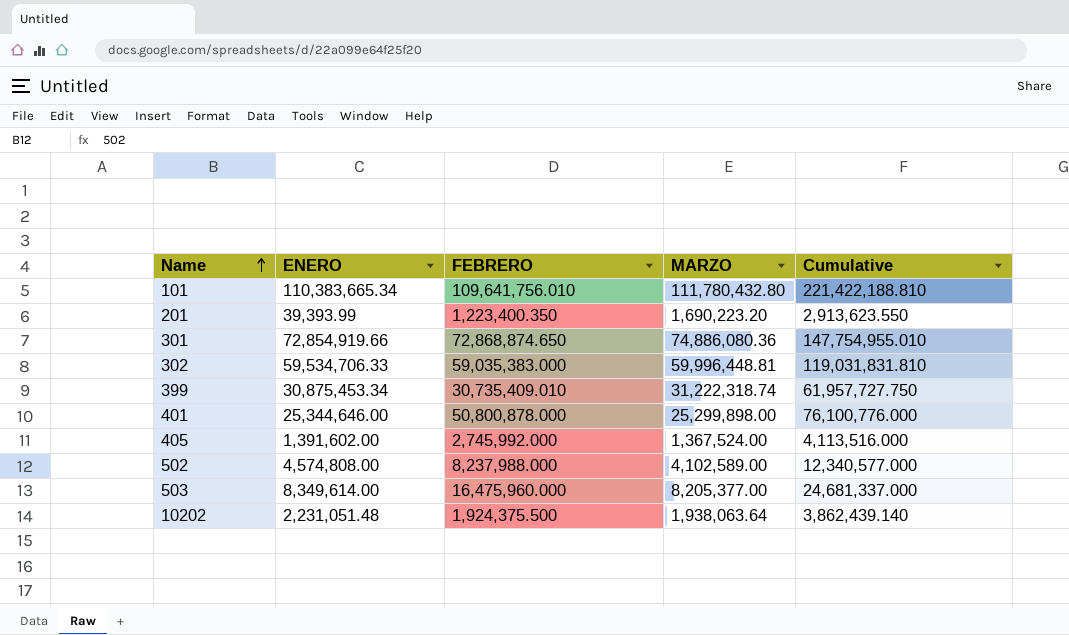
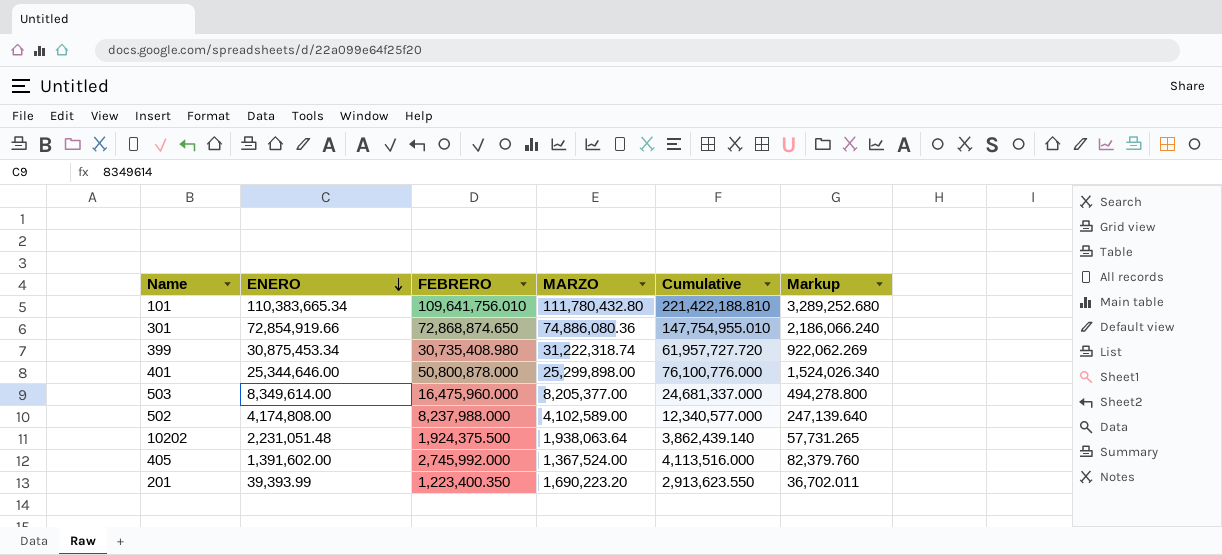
row order: Name ascending -> ENERO descending
column Markup | formula: none -> [FEBRERO] * 0.03
row 302: 59,534,706.33 | 59,035,383.000 | 59,996,448.81 | 119,031,831.810 -> none
399 | FEBRERO: 30,735,409.010 -> 30,735,408.980
399 | Cumulative: 61,957,727.750 -> 61,957,727.720
502 | ENERO: 4,574,808.00 -> 4,174,808.00

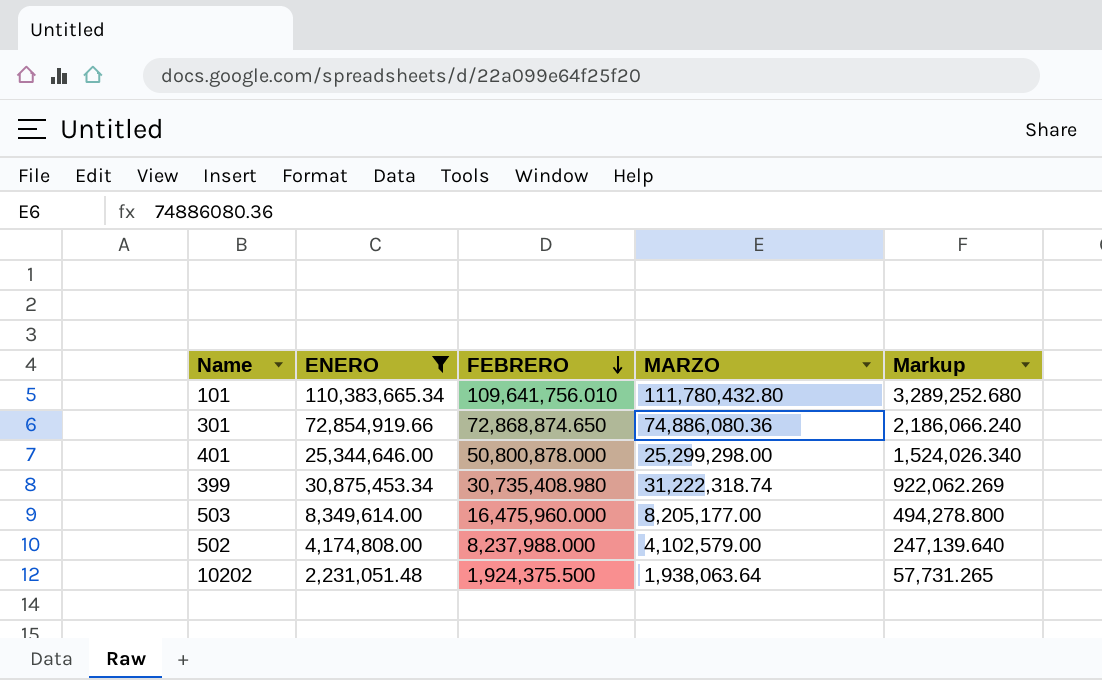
filter: none -> ENERO >= 2,231,051.48
row order: ENERO descending -> FEBRERO descending
column Cumulative | formula: [FEBRERO] + [MARZO] -> none
401 | MARZO: 25,299,898.00 -> 25,299,298.00
503 | MARZO: 8,205,377.00 -> 8,205,177.00
502 | MARZO: 4,102,589.00 -> 4,102,579.00

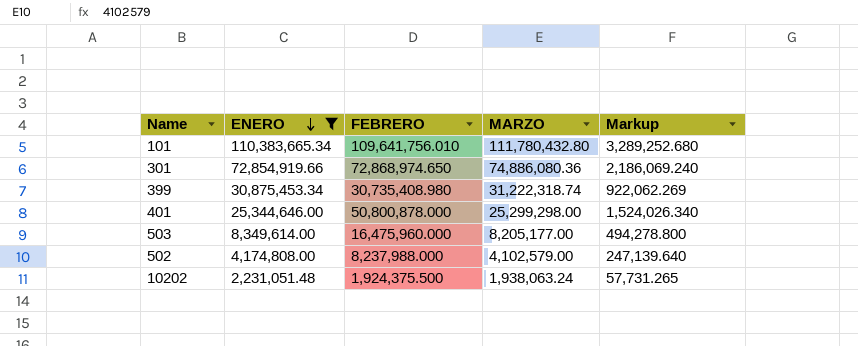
row order: FEBRERO descending -> ENERO descending
301 | FEBRERO: 72,868,874.650 -> 72,868,974.650
301 | Markup: 2,186,066.240 -> 2,186,069.240
10202 | MARZO: 1,938,063.64 -> 1,938,063.24

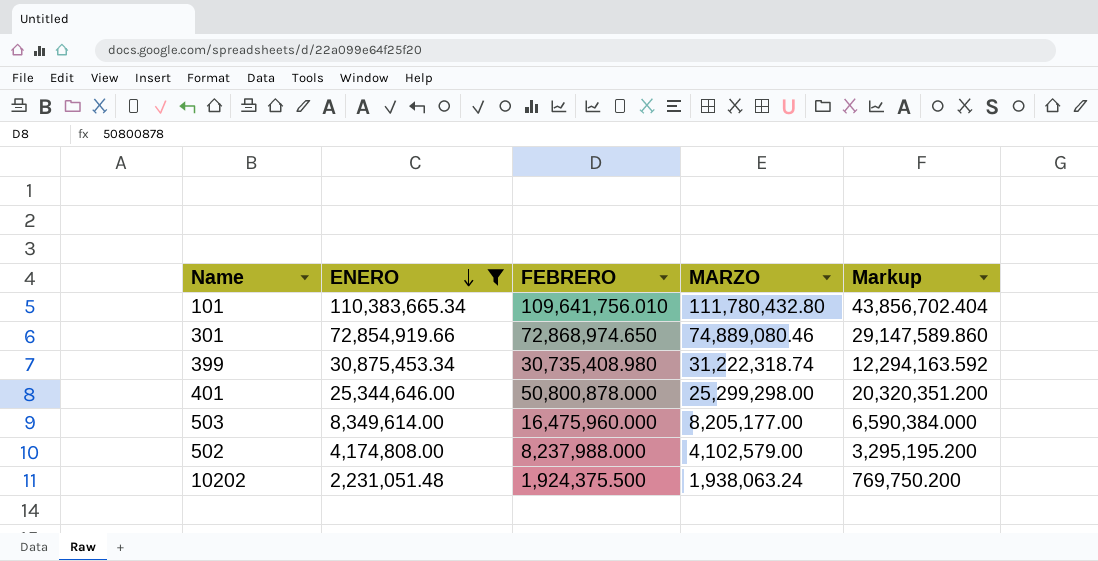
column Markup | formula: [FEBRERO] * 0.03 -> [FEBRERO] * 0.4
301 | MARZO: 74,886,080.36 -> 74,889,080.46

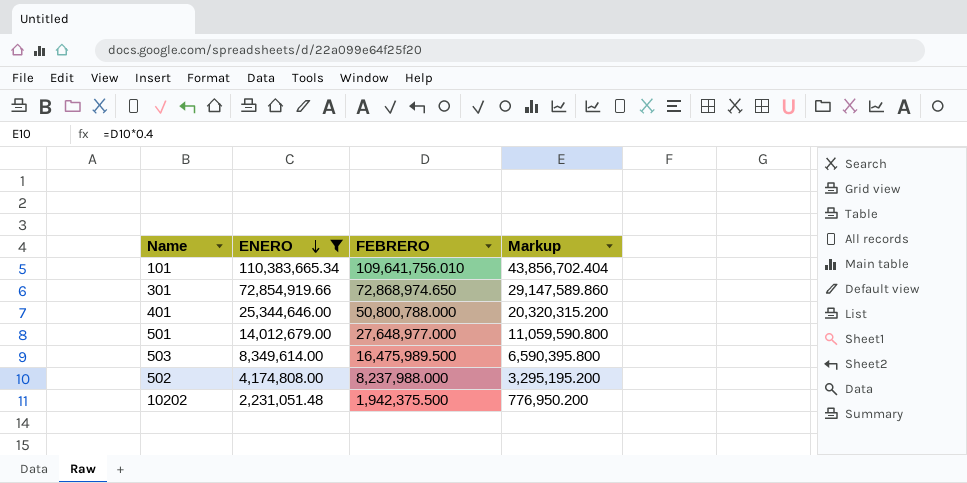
column MARZO | position: 4 -> none
row 399: 30,875,453.34 | 30,735,408.980 | 31,222,318.74 | 12,294,163.592 -> none
401 | FEBRERO: 50,800,878.000 -> 50,800,788.000
401 | Markup: 20,320,351.200 -> 20,320,315.200
row 501: none -> 14,012,679.00 | 27,648,977.000 | 11,059,590.800
503 | FEBRERO: 16,475,960.000 -> 16,475,989.500
503 | Markup: 6,590,384.000 -> 6,590,395.800
10202 | FEBRERO: 1,924,375.500 -> 1,942,375.500
10202 | Markup: 769,750.200 -> 776,950.200

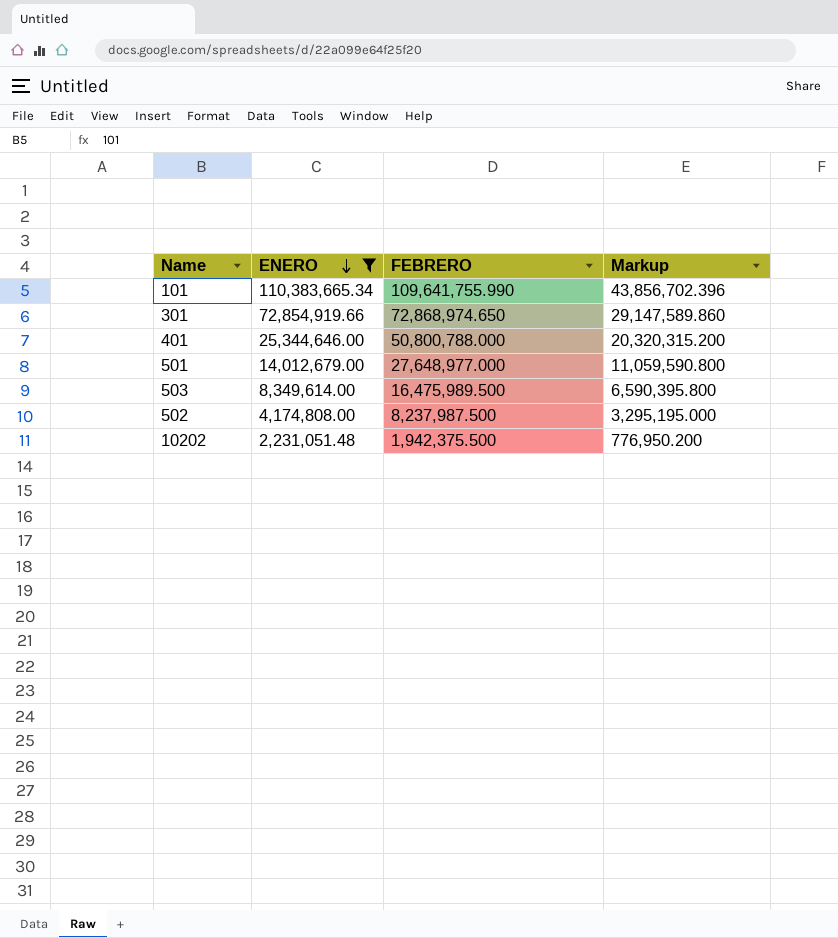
101 | FEBRERO: 109,641,756.010 -> 109,641,755.990
101 | Markup: 43,856,702.404 -> 43,856,702.396
502 | FEBRERO: 8,237,988.000 -> 8,237,987.500
502 | Markup: 3,295,195.200 -> 3,295,195.000

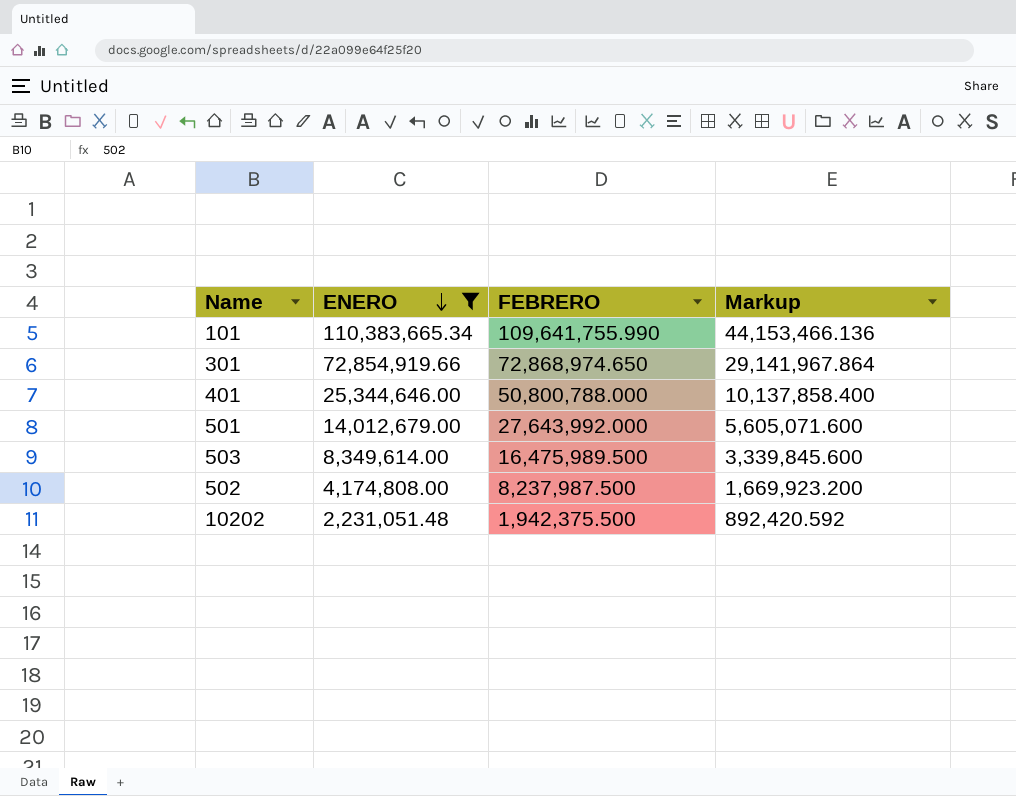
column Markup | formula: [FEBRERO] * 0.4 -> [ENERO] * 0.4
501 | FEBRERO: 27,648,977.000 -> 27,643,992.000

